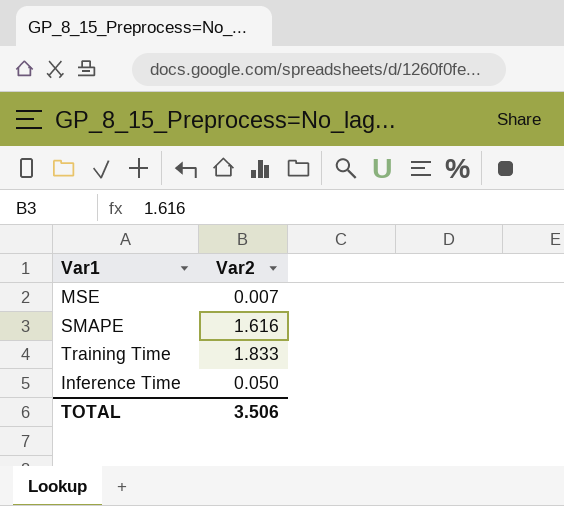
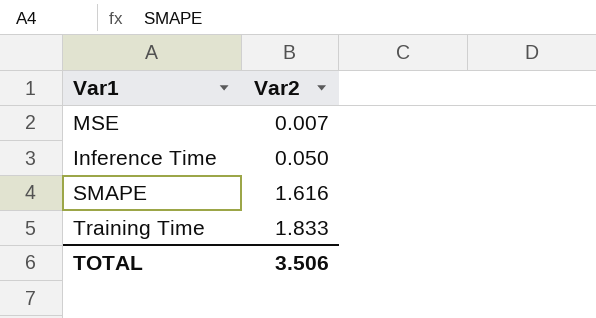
row order: none -> Var2 ascending

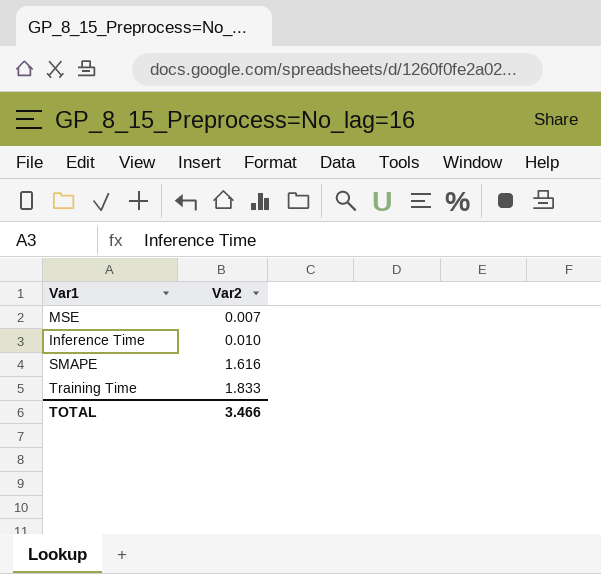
Inference Time | Var2: 0.050 -> 0.010
TOTAL | Var2: 3.506 -> 3.466

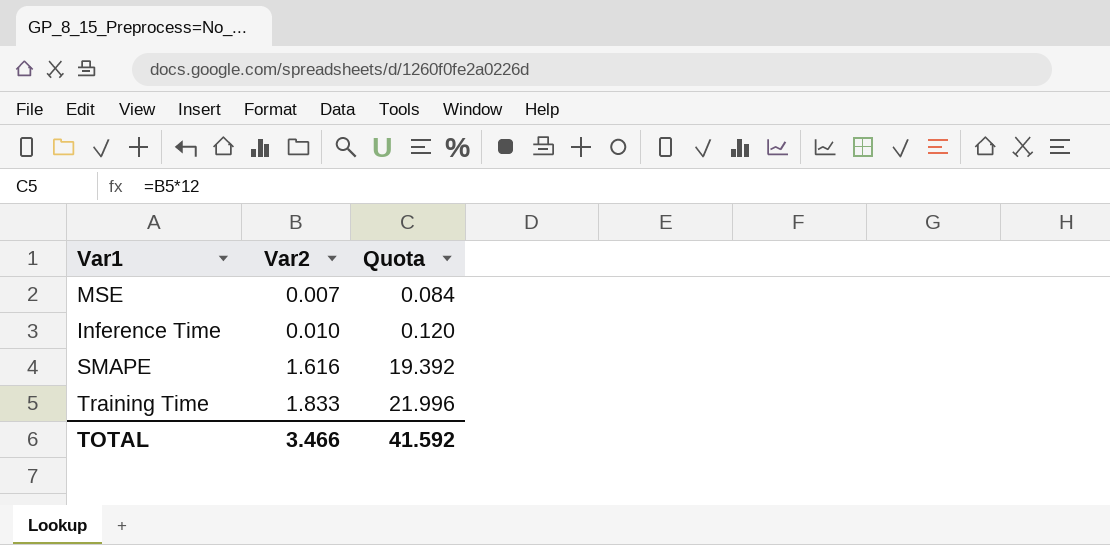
column Quota | formula: none -> [Var2] * 12

